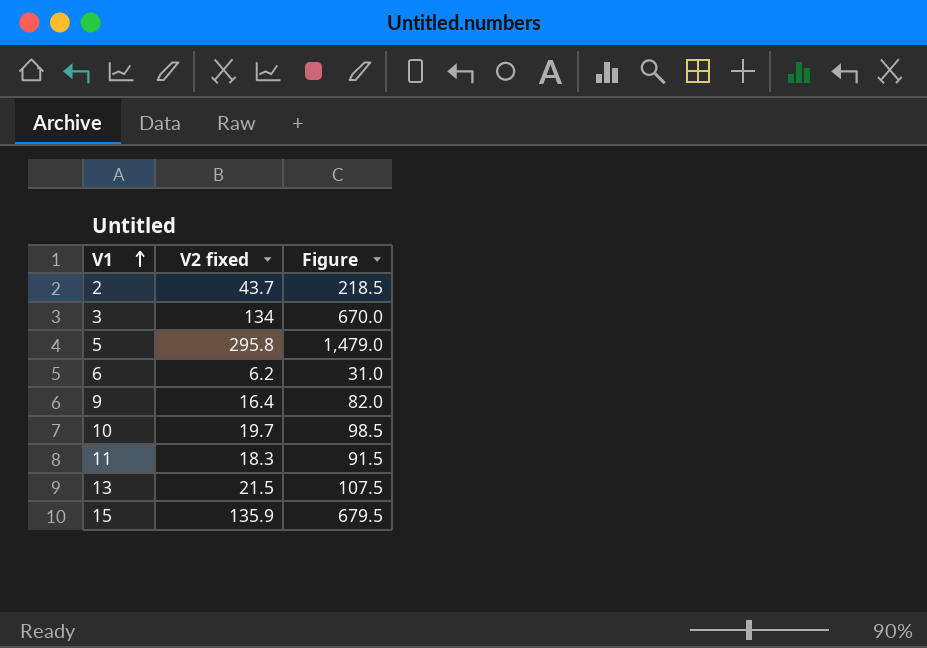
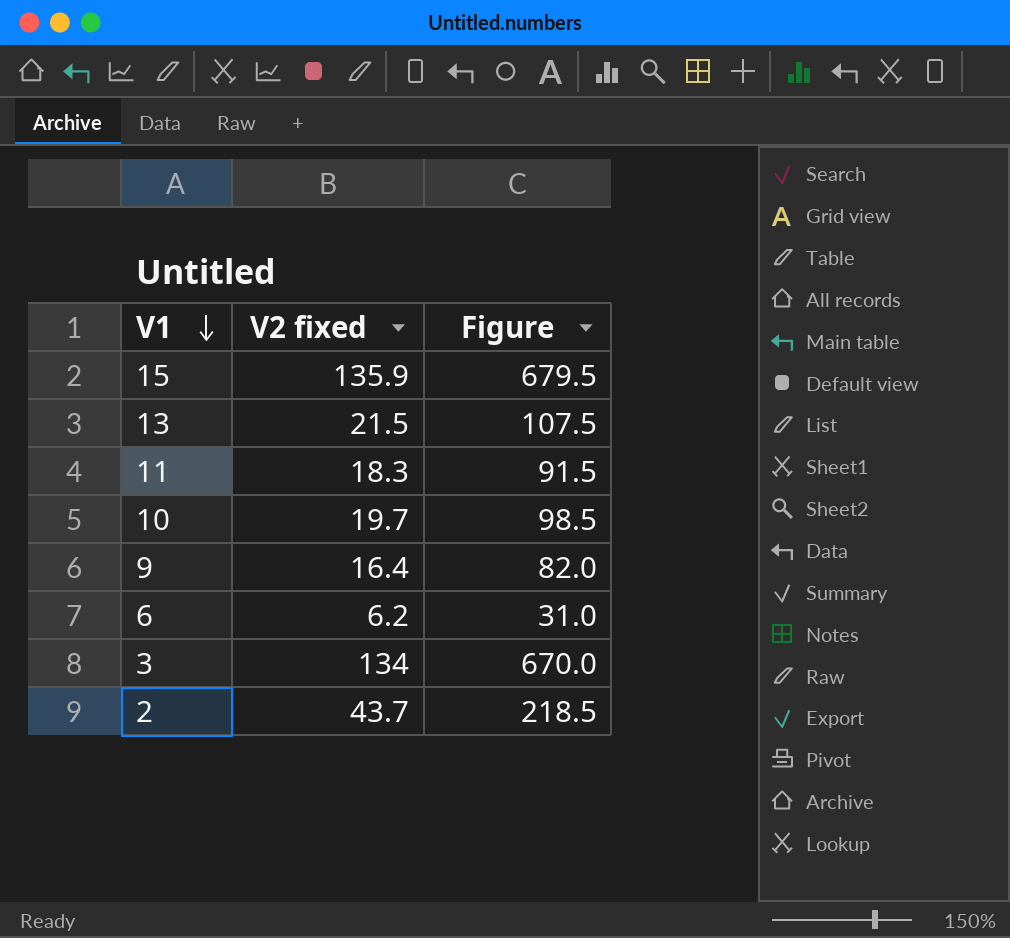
row order: V1 ascending -> V1 descending
row 5: 295.8 | 1,479.0 -> none

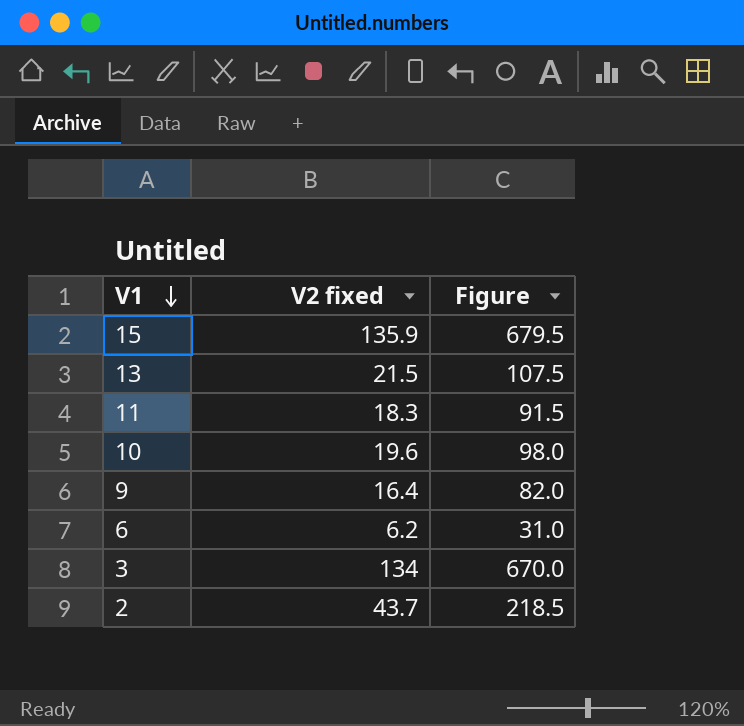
10 | V2 fixed: 19.7 -> 19.6
10 | Figure: 98.5 -> 98.0

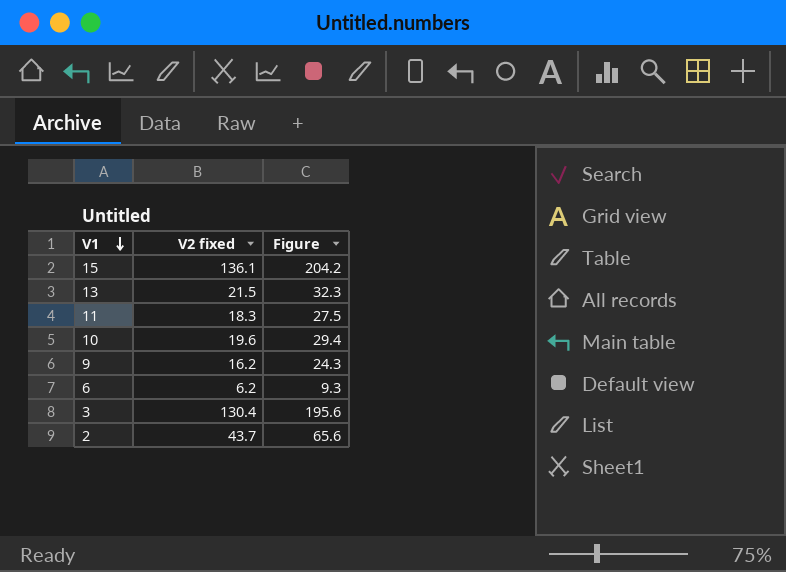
column Figure | formula: [V2 fixed] * 5 -> [V2 fixed] * 1.5
15 | V2 fixed: 135.9 -> 136.1
9 | V2 fixed: 16.4 -> 16.2
3 | V2 fixed: 134 -> 130.4

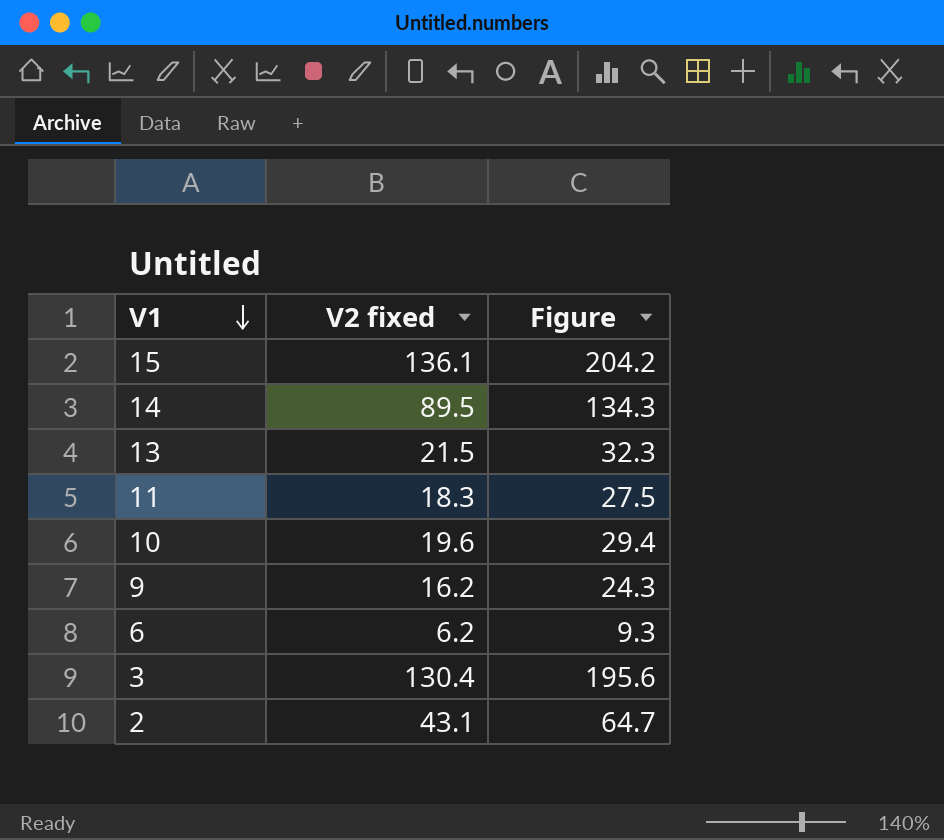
row 14: none -> 89.5 | 134.3
2 | V2 fixed: 43.7 -> 43.1
2 | Figure: 65.6 -> 64.7

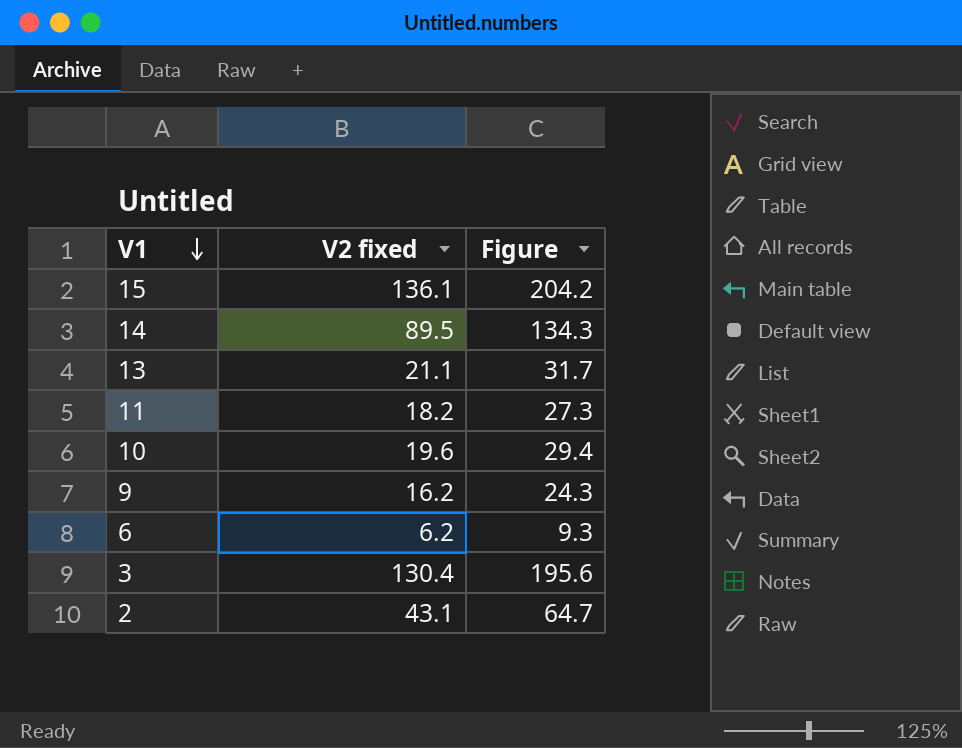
13 | V2 fixed: 21.5 -> 21.1
13 | Figure: 32.3 -> 31.7
11 | V2 fixed: 18.3 -> 18.2
11 | Figure: 27.5 -> 27.3

